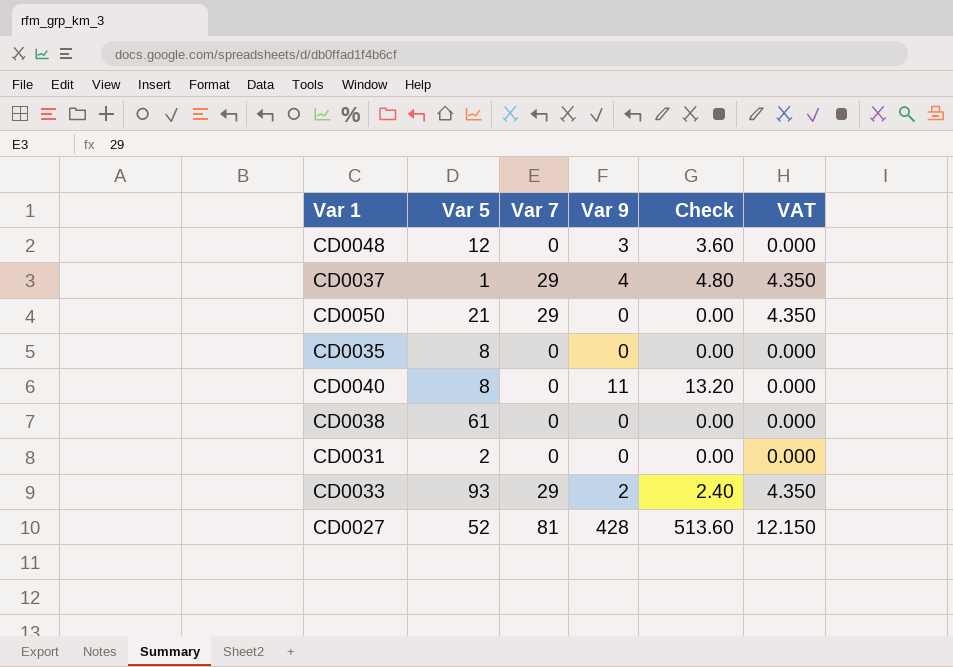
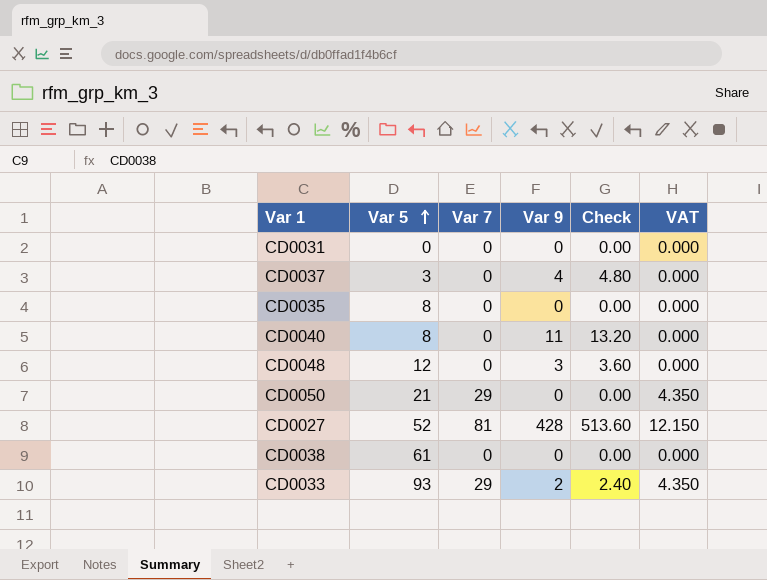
row order: none -> Var 5 ascending
CD0031 | Var 5: 2 -> 0
CD0037 | Var 5: 1 -> 3
CD0037 | Var 7: 29 -> 0
CD0037 | VAT: 4.350 -> 0.000

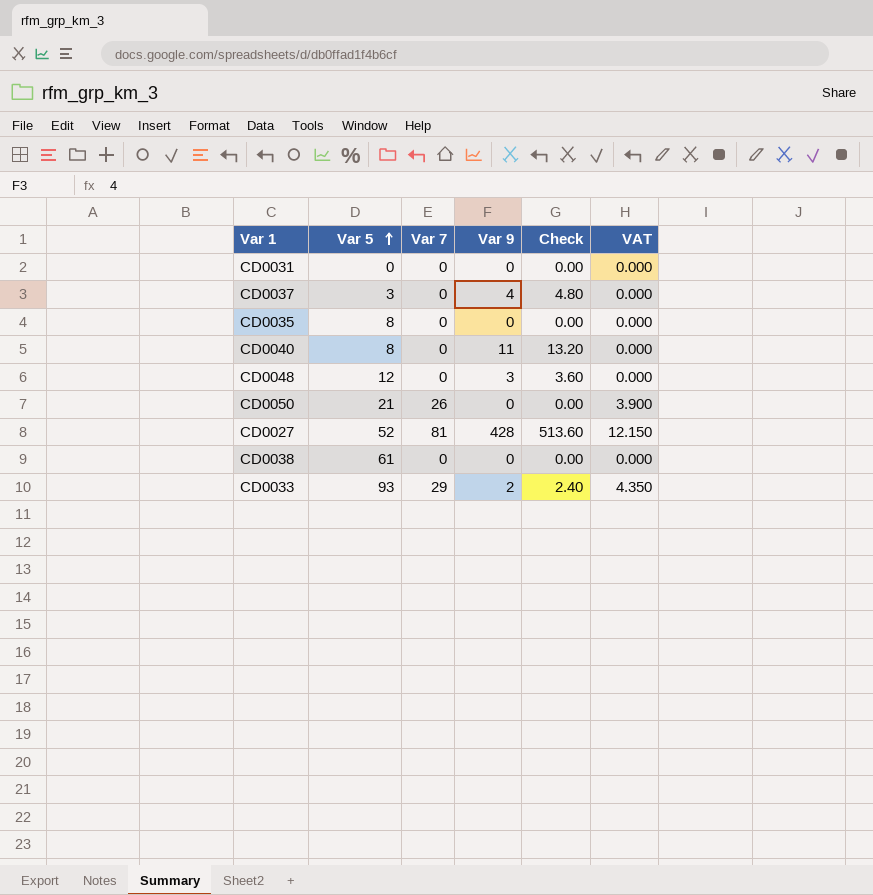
CD0050 | Var 7: 29 -> 26
CD0050 | VAT: 4.350 -> 3.900

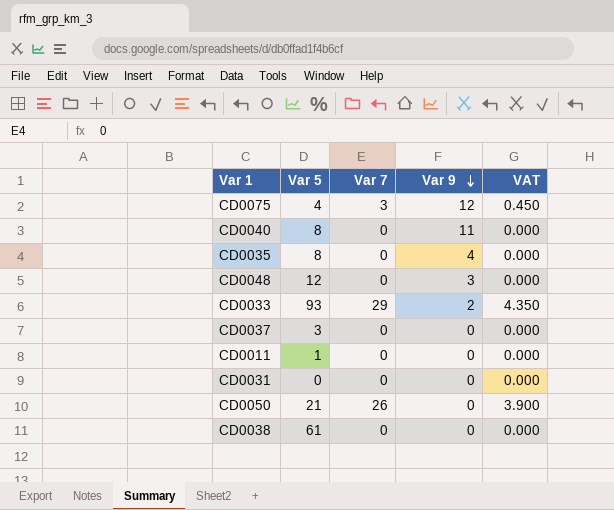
row order: Var 5 ascending -> Var 9 descending
column Check | formula: [Var 9] * 1.2 -> none
row CD0027: 52 | 81 | 428 | 513.60 | 12.150 -> none
row CD0075: none -> 4 | 3 | 12 | 0.450
CD0035 | Var 9: 0 -> 4
CD0037 | Var 9: 4 -> 0
row CD0011: none -> 1 | 0 | 0 | 0.000

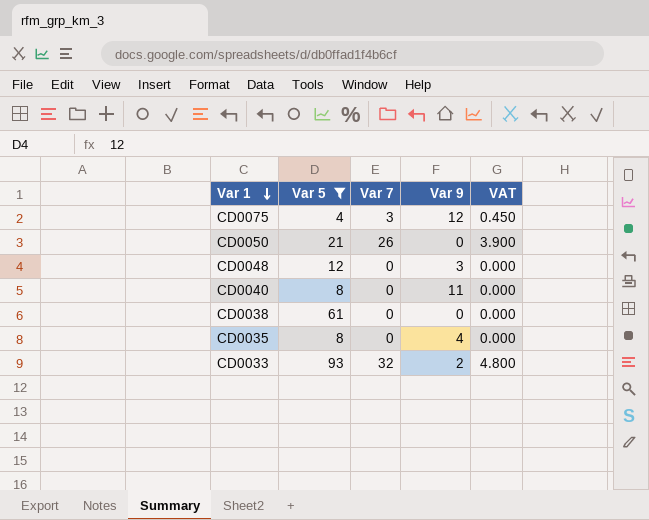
filter: none -> Var 5 >= 4
row order: Var 9 descending -> Var 1 descending
CD0033 | Var 7: 29 -> 32
CD0033 | VAT: 4.350 -> 4.800

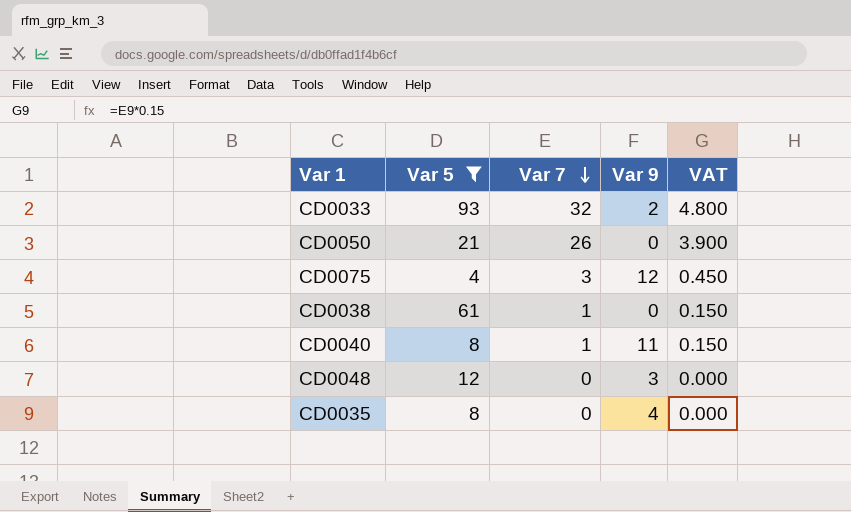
row order: Var 1 descending -> Var 7 descending
CD0038 | Var 7: 0 -> 1
CD0038 | VAT: 0.000 -> 0.150
CD0040 | Var 7: 0 -> 1
CD0040 | VAT: 0.000 -> 0.150

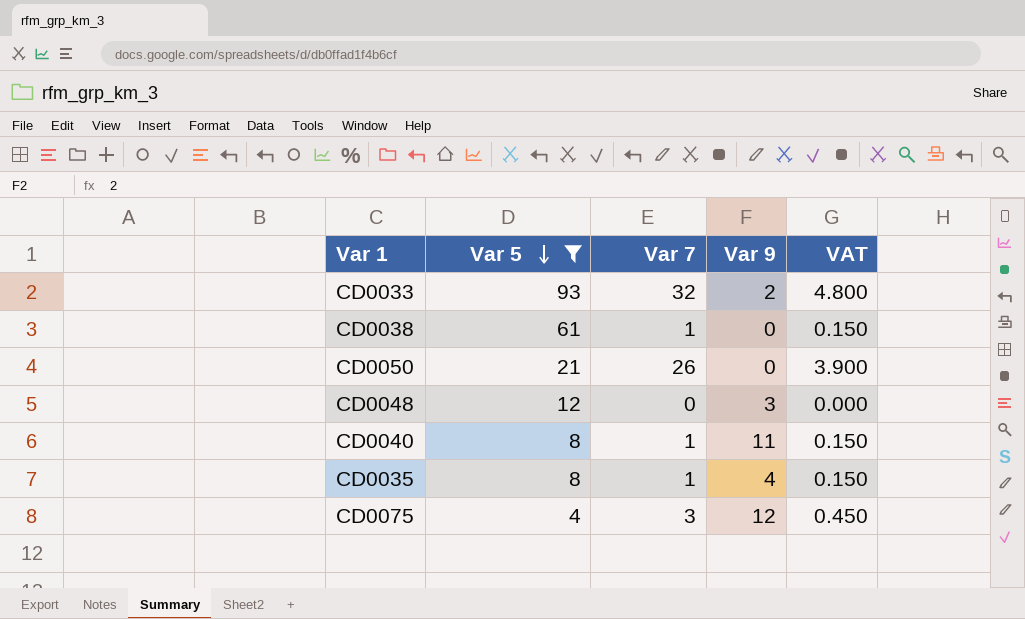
row order: Var 7 descending -> Var 5 descending
CD0035 | Var 7: 0 -> 1
CD0035 | VAT: 0.000 -> 0.150

